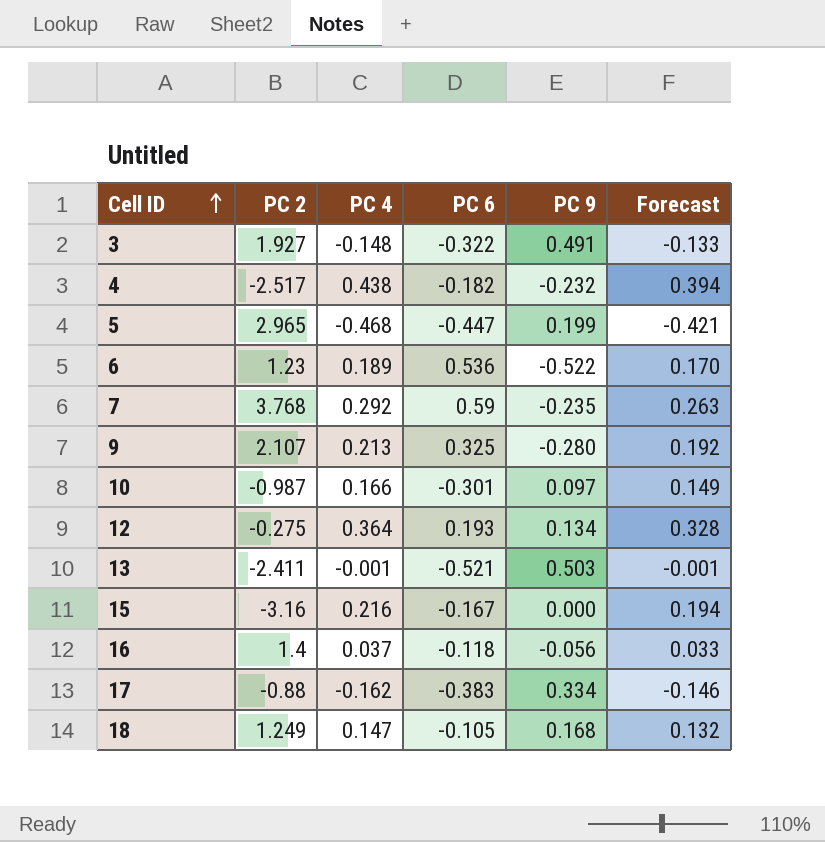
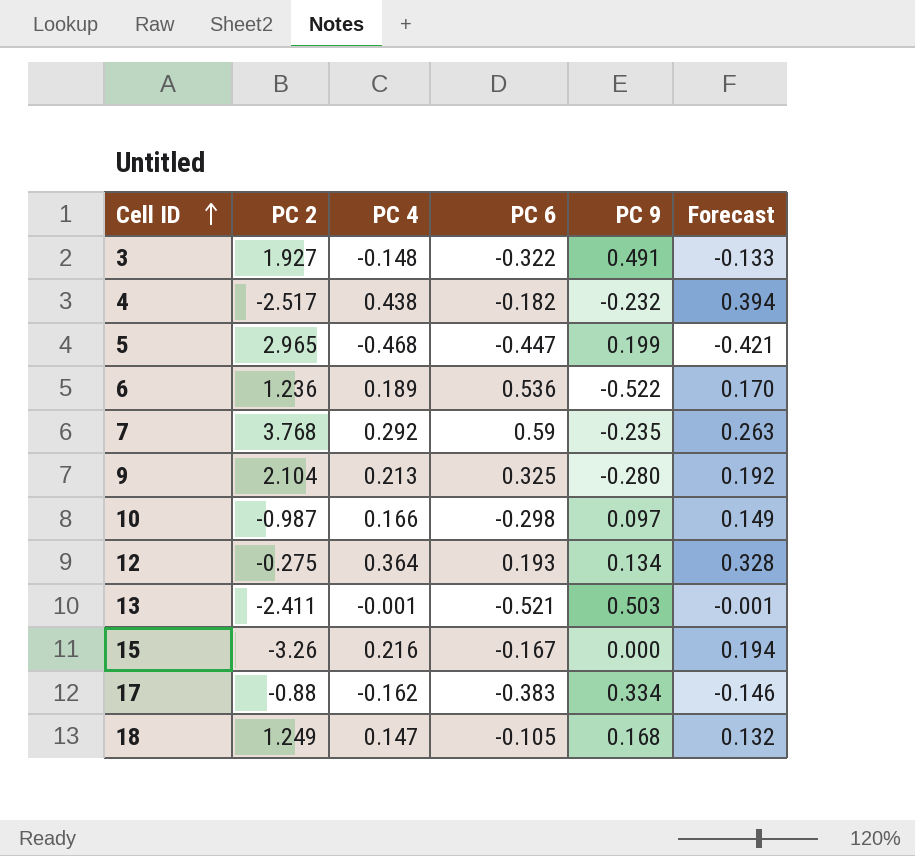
row 16: 1.4 | 0.037 | -0.118 | -0.056 | 0.033 -> none
6 | PC 2: 1.23 -> 1.236
9 | PC 2: 2.107 -> 2.104
10 | PC 6: -0.301 -> -0.298
15 | PC 2: -3.16 -> -3.26

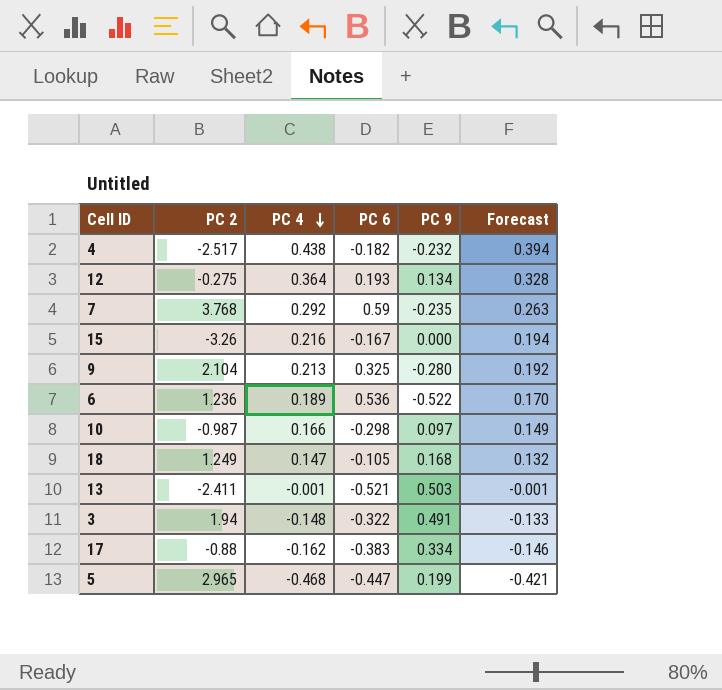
row order: Cell ID ascending -> PC 4 descending
3 | PC 2: 1.927 -> 1.94

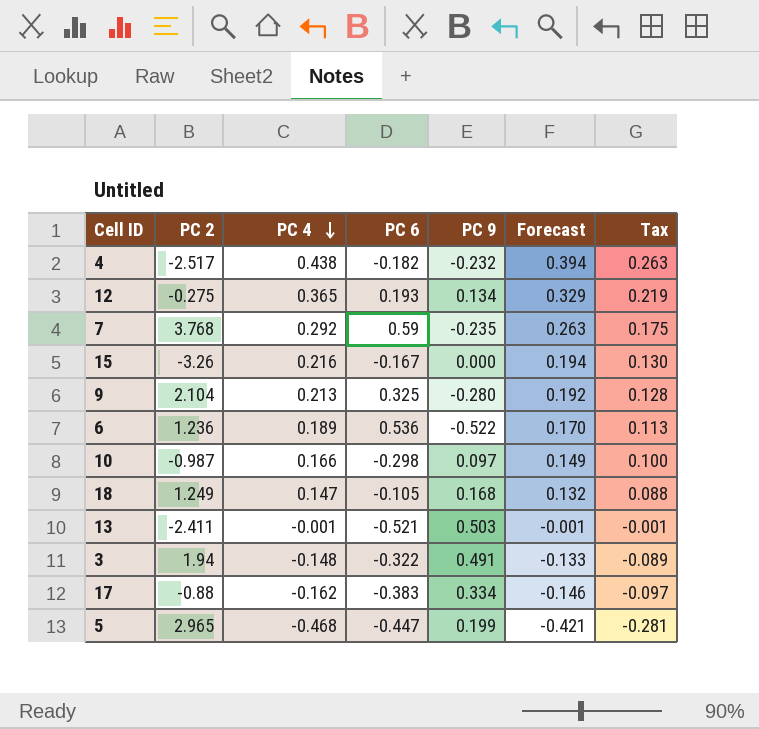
column Tax | formula: none -> [PC 4] * 0.6
12 | PC 4: 0.364 -> 0.365
12 | Forecast: 0.328 -> 0.329

